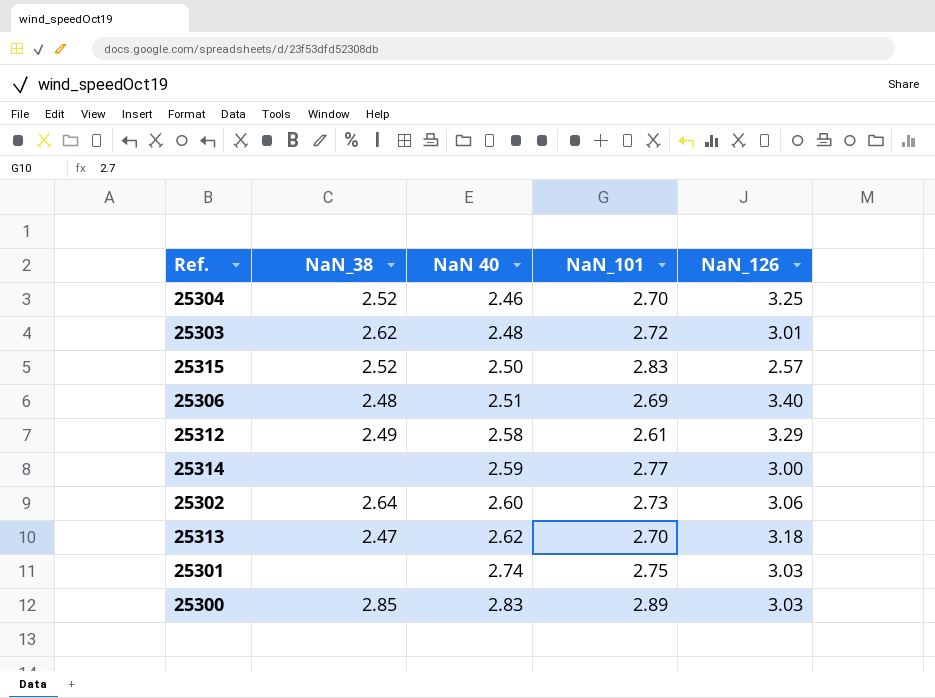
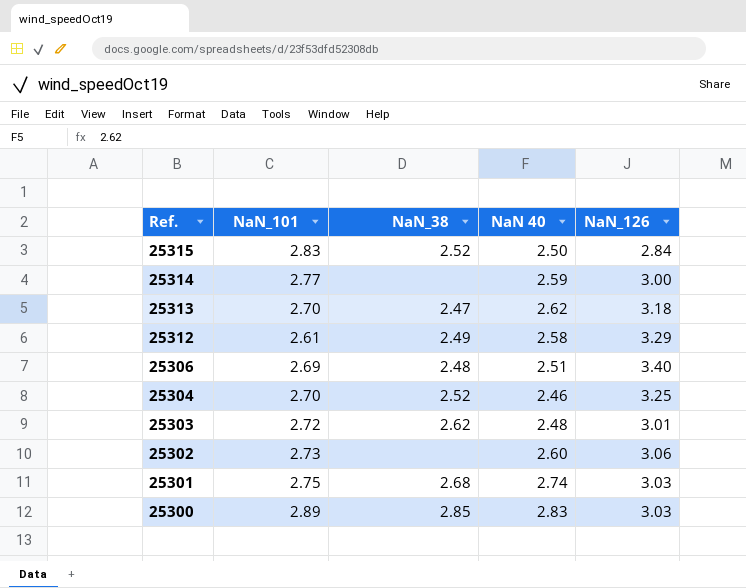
row order: NaN 40 ascending -> Ref. descending
column NaN_101 | position: 4 -> 2
25315 | NaN_126: 2.57 -> 2.84
25302 | NaN_38: 2.64 -> none
25301 | NaN_38: none -> 2.68

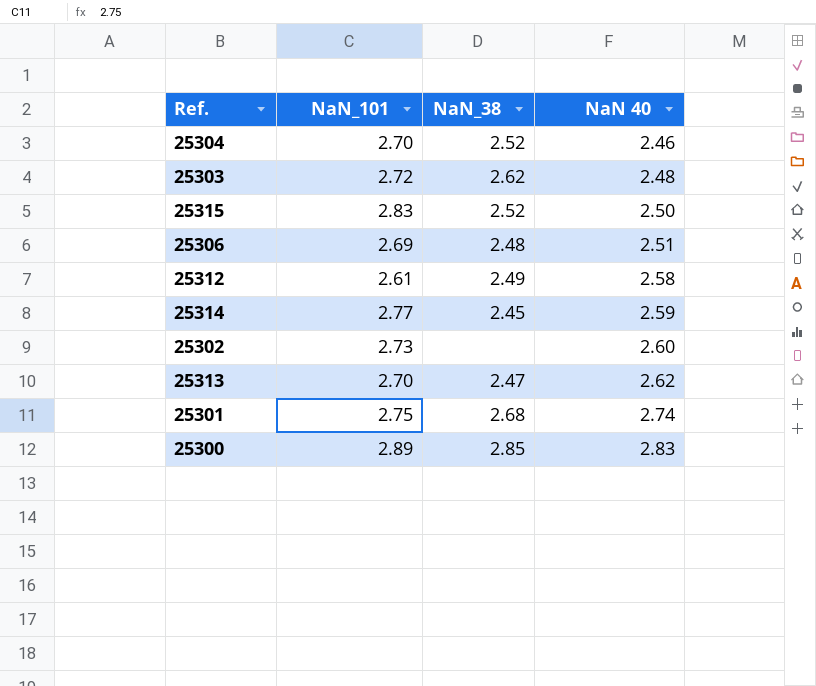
row order: Ref. descending -> NaN 40 ascending
column NaN_126 | position: 5 -> none
25314 | NaN_38: none -> 2.45

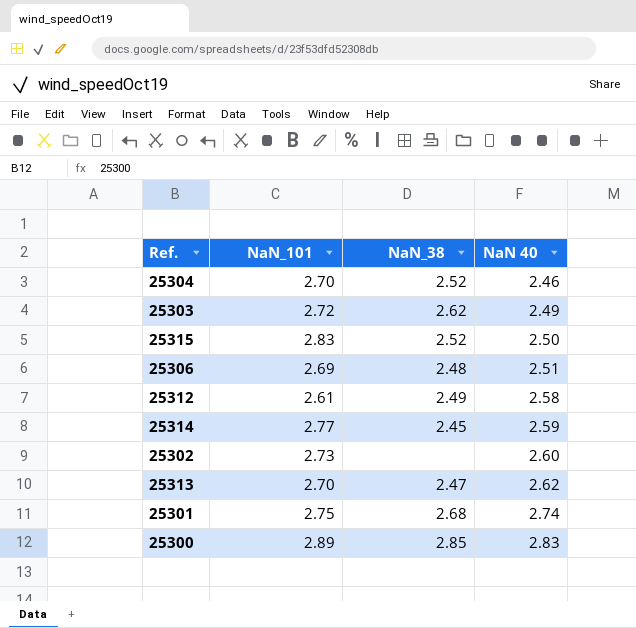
25303 | NaN 40: 2.48 -> 2.49

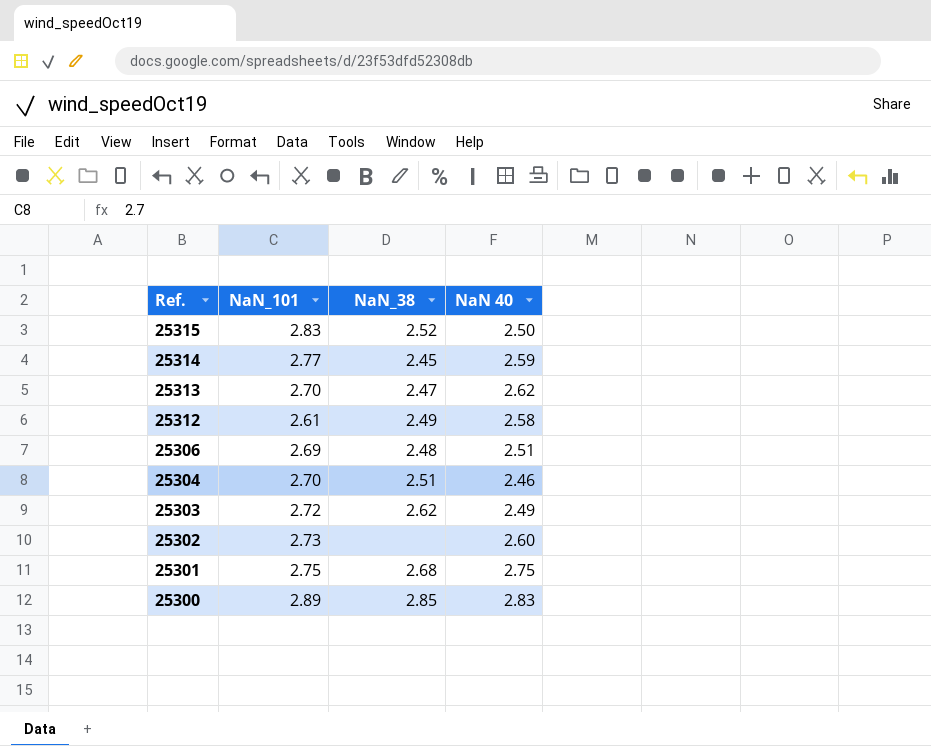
row order: NaN 40 ascending -> Ref. descending
25304 | NaN_38: 2.52 -> 2.51
25301 | NaN 40: 2.74 -> 2.75

